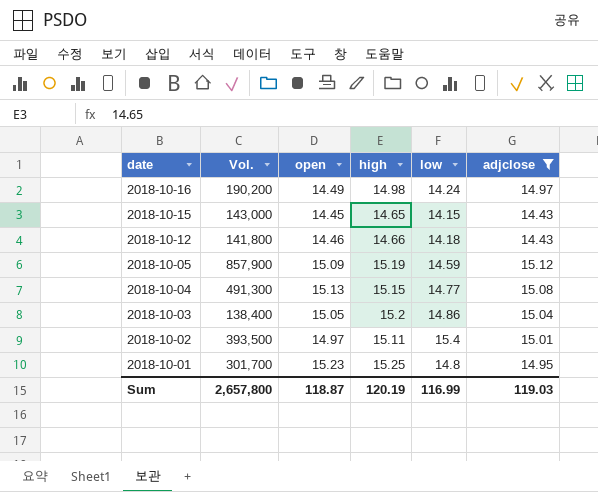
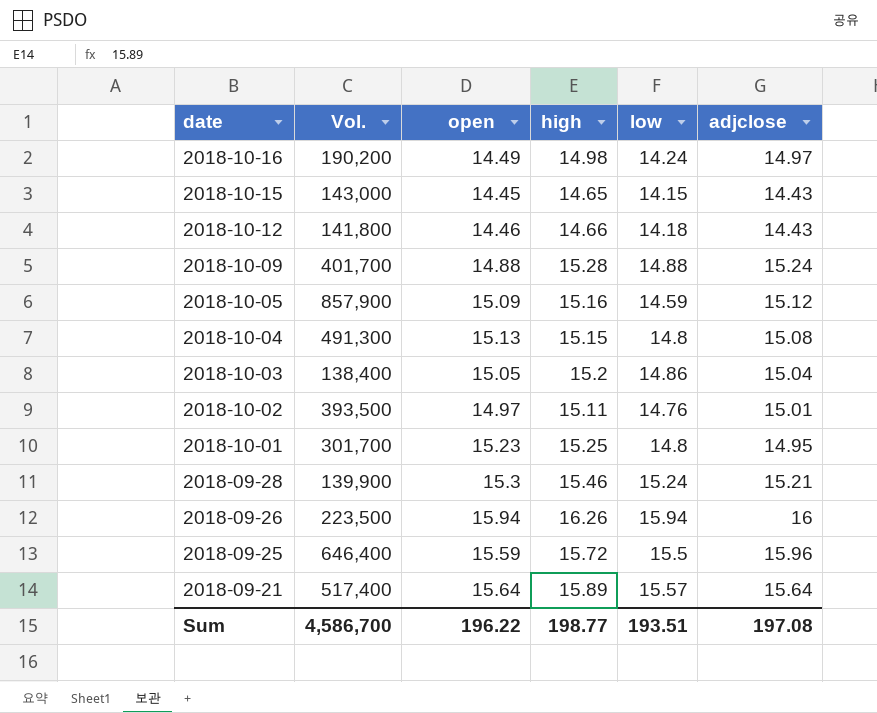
filter: adjclose <= 15.12 -> none
2018-10-05 | high: 15.19 -> 15.16
2018-10-04 | low: 14.77 -> 14.8
2018-10-02 | low: 15.4 -> 14.76
Sum | Vol.: 2,657,800 -> 4,586,700
Sum | open: 118.87 -> 196.22
Sum | high: 120.19 -> 198.77
Sum | low: 116.99 -> 193.51
Sum | adjclose: 119.03 -> 197.08

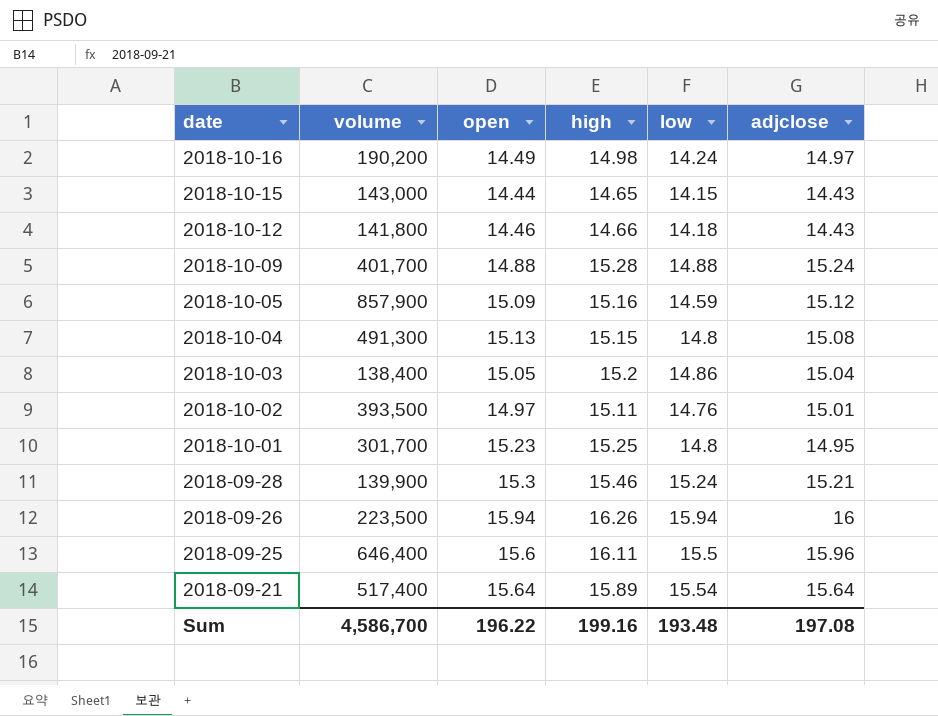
column name: Vol. -> volume
2018-10-15 | open: 14.45 -> 14.44
2018-09-25 | open: 15.59 -> 15.6
2018-09-25 | high: 15.72 -> 16.11
2018-09-21 | low: 15.57 -> 15.54
Sum | high: 198.77 -> 199.16
Sum | low: 193.51 -> 193.48

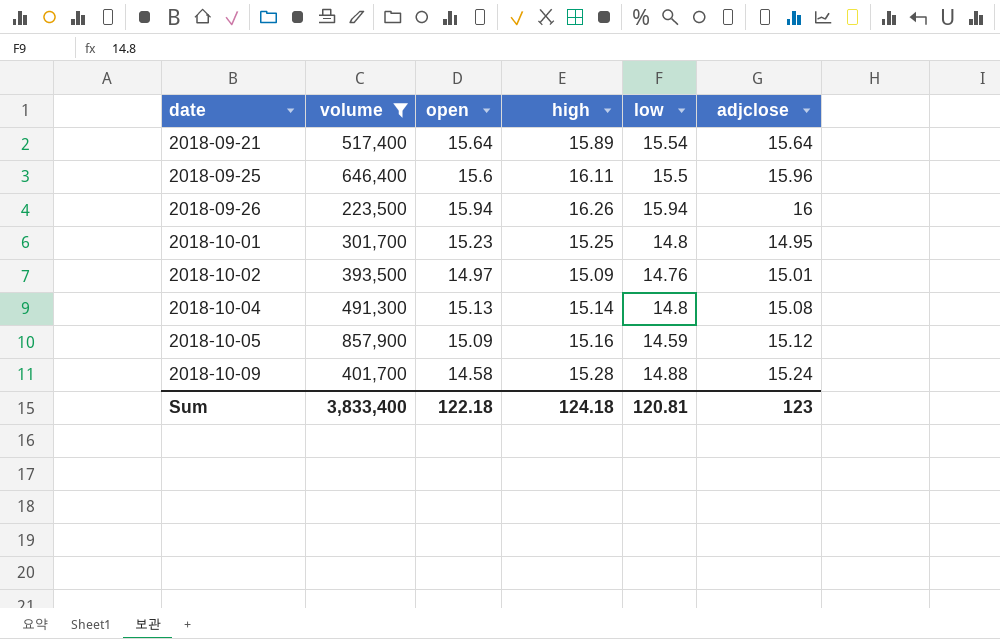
filter: none -> volume >= 223,500
row order: date descending -> date ascending
2018-10-02 | high: 15.11 -> 15.09
2018-10-04 | high: 15.15 -> 15.14
2018-10-09 | open: 14.88 -> 14.58
Sum | volume: 4,586,700 -> 3,833,400
Sum | open: 196.22 -> 122.18
Sum | high: 199.16 -> 124.18
Sum | low: 193.48 -> 120.81
Sum | adjclose: 197.08 -> 123

